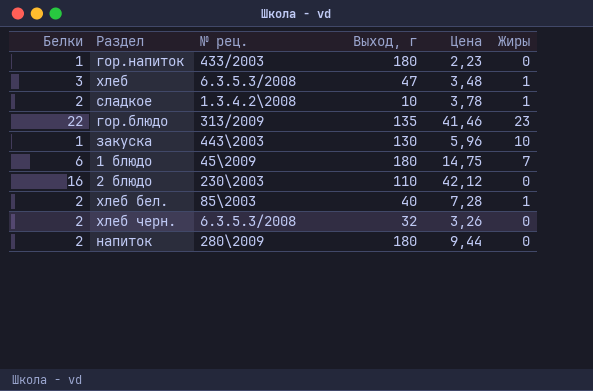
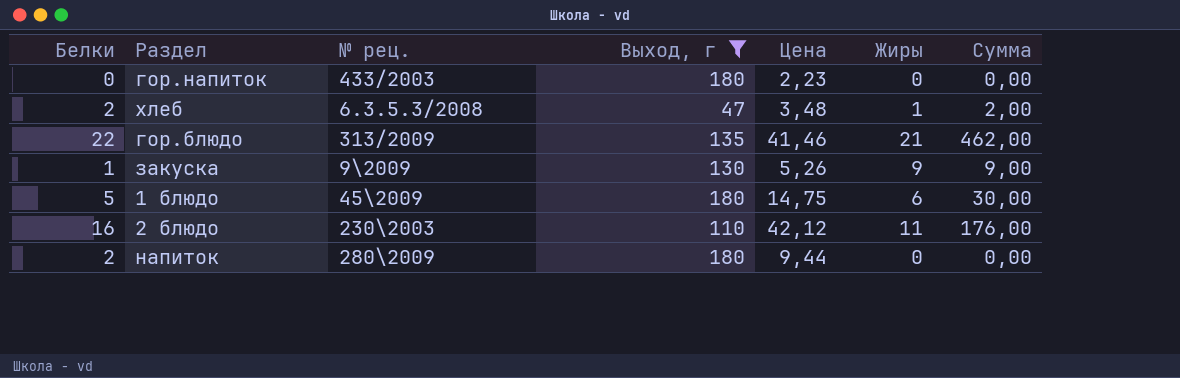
filter: none -> Выход, г >= 47
column Сумма | formula: none -> [Белки] * [Жиры]
гор.напиток | Белки: 1 -> 0
хлеб | Белки: 3 -> 2
гор.блюдо | Жиры: 23 -> 21
закуска | № рец.: 443\2003 -> 9\2009
закуска | Цена: 5,96 -> 5,26
закуска | Жиры: 10 -> 9
1 блюдо | Белки: 6 -> 5
1 блюдо | Жиры: 7 -> 6
2 блюдо | Жиры: 0 -> 11

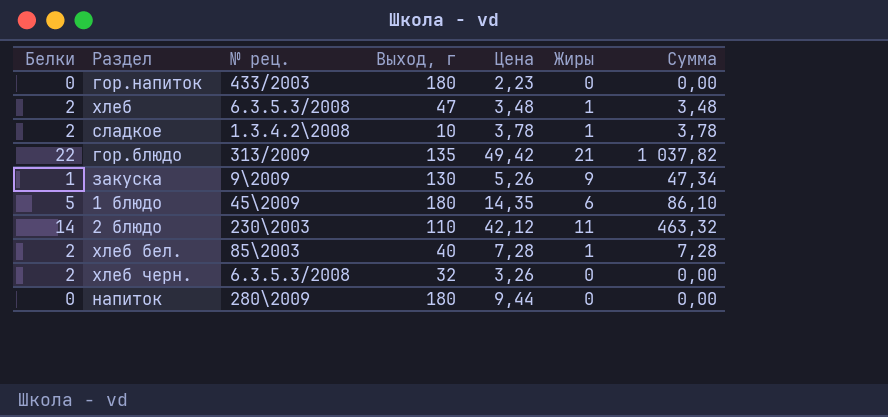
filter: Выход, г >= 47 -> none
column Сумма | formula: [Белки] * [Жиры] -> [Цена] * [Жиры]
гор.блюдо | Цена: 41,46 -> 49,42
1 блюдо | Цена: 14,75 -> 14,35
2 блюдо | Белки: 16 -> 14
напиток | Белки: 2 -> 0

